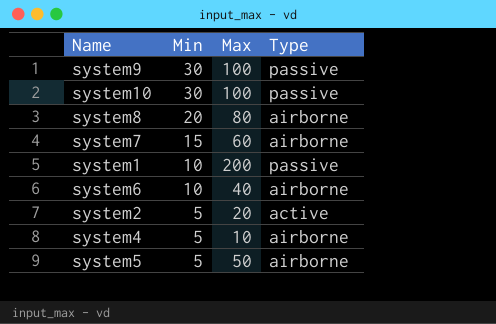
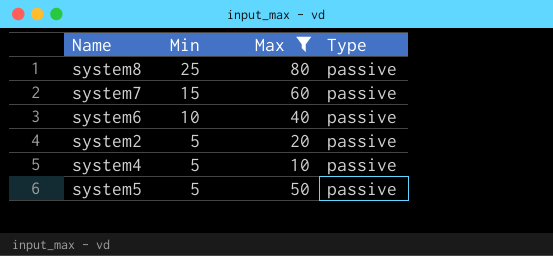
filter: none -> Max <= 80
system8 | Min: 20 -> 25
system8 | Type: airborne -> passive
system7 | Type: airborne -> passive
system6 | Type: airborne -> passive
system2 | Type: active -> passive
system4 | Type: airborne -> passive
system5 | Type: airborne -> passive

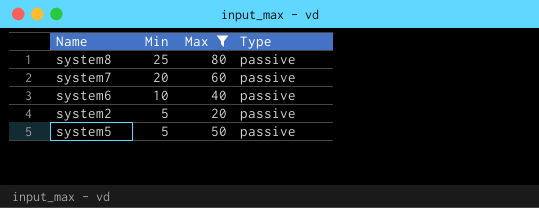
row system4: 5 | 10 | passive -> none
system7 | Min: 15 -> 20

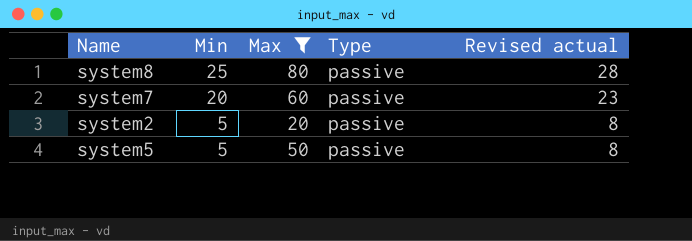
column Revised actual | formula: none -> [Min] + 3
row system6: 10 | 40 | passive -> none

